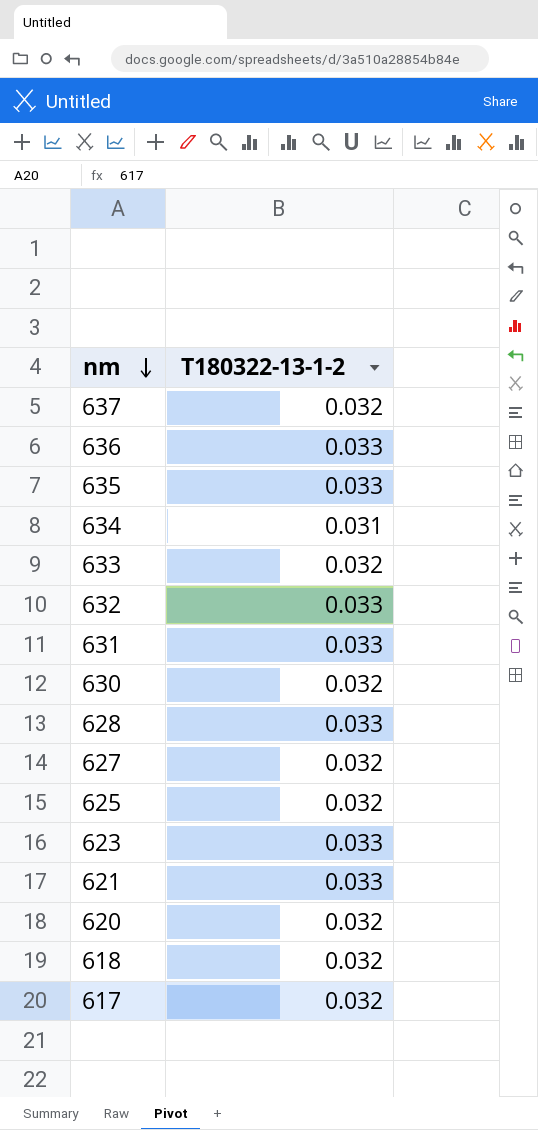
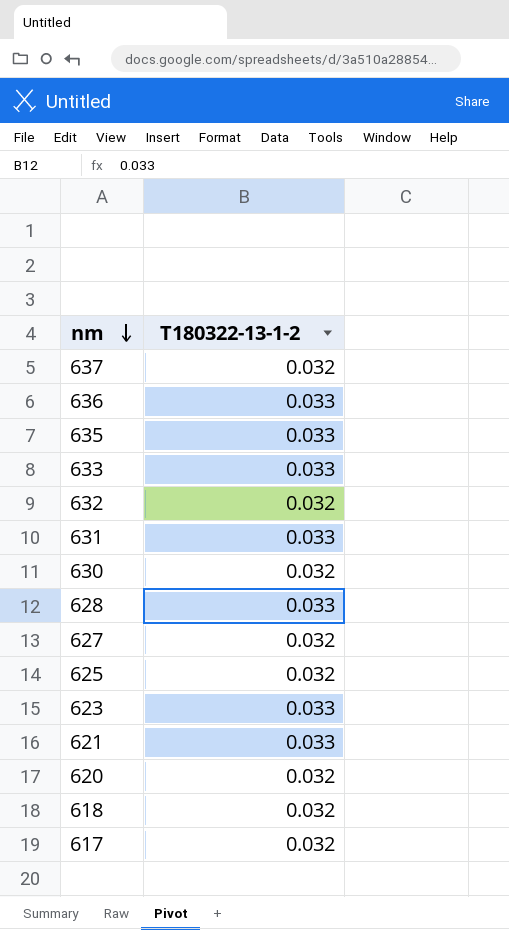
row 634: 0.031 -> none
633 | T180322-13-1-2: 0.032 -> 0.033
632 | T180322-13-1-2: 0.033 -> 0.032

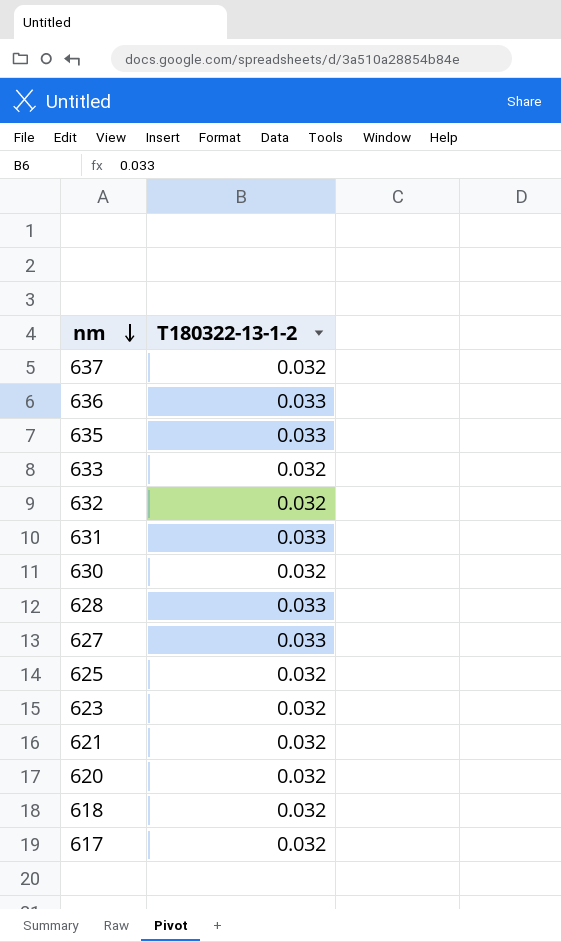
633 | T180322-13-1-2: 0.033 -> 0.032
627 | T180322-13-1-2: 0.032 -> 0.033
623 | T180322-13-1-2: 0.033 -> 0.032
621 | T180322-13-1-2: 0.033 -> 0.032

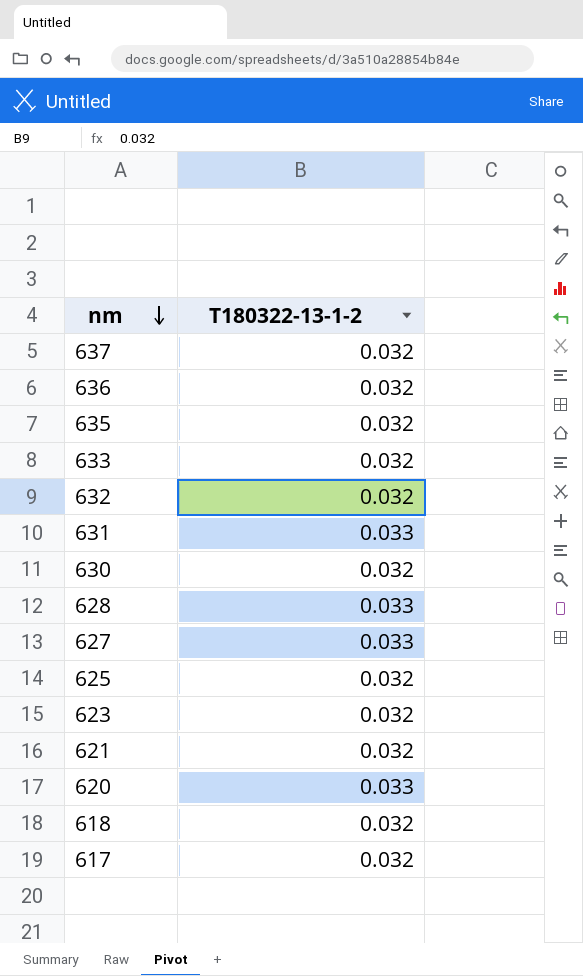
636 | T180322-13-1-2: 0.033 -> 0.032
635 | T180322-13-1-2: 0.033 -> 0.032
620 | T180322-13-1-2: 0.032 -> 0.033

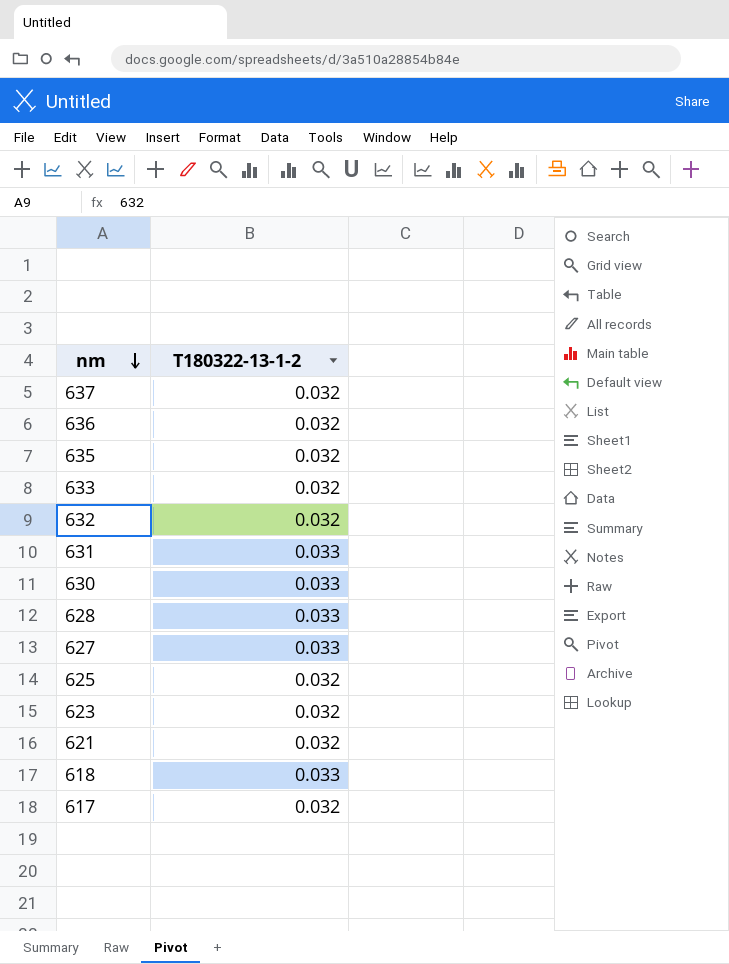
row 620: 0.033 -> none
630 | T180322-13-1-2: 0.032 -> 0.033
618 | T180322-13-1-2: 0.032 -> 0.033

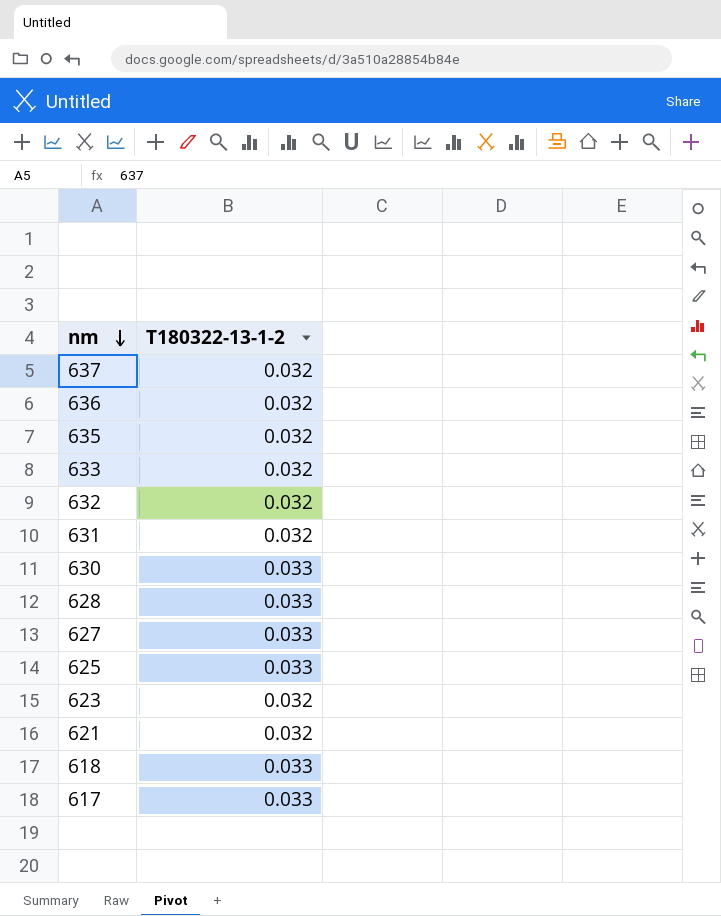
631 | T180322-13-1-2: 0.033 -> 0.032
625 | T180322-13-1-2: 0.032 -> 0.033
617 | T180322-13-1-2: 0.032 -> 0.033

